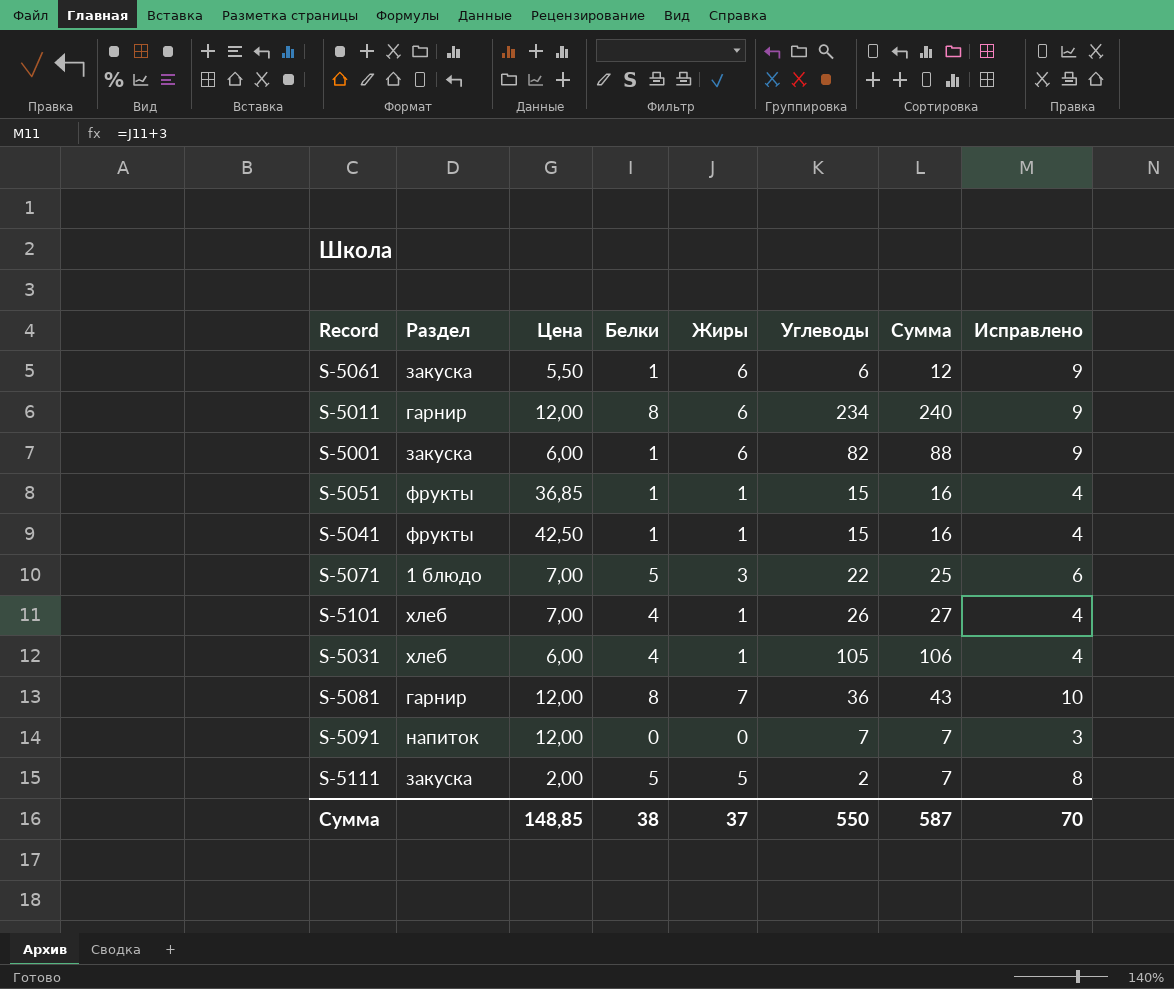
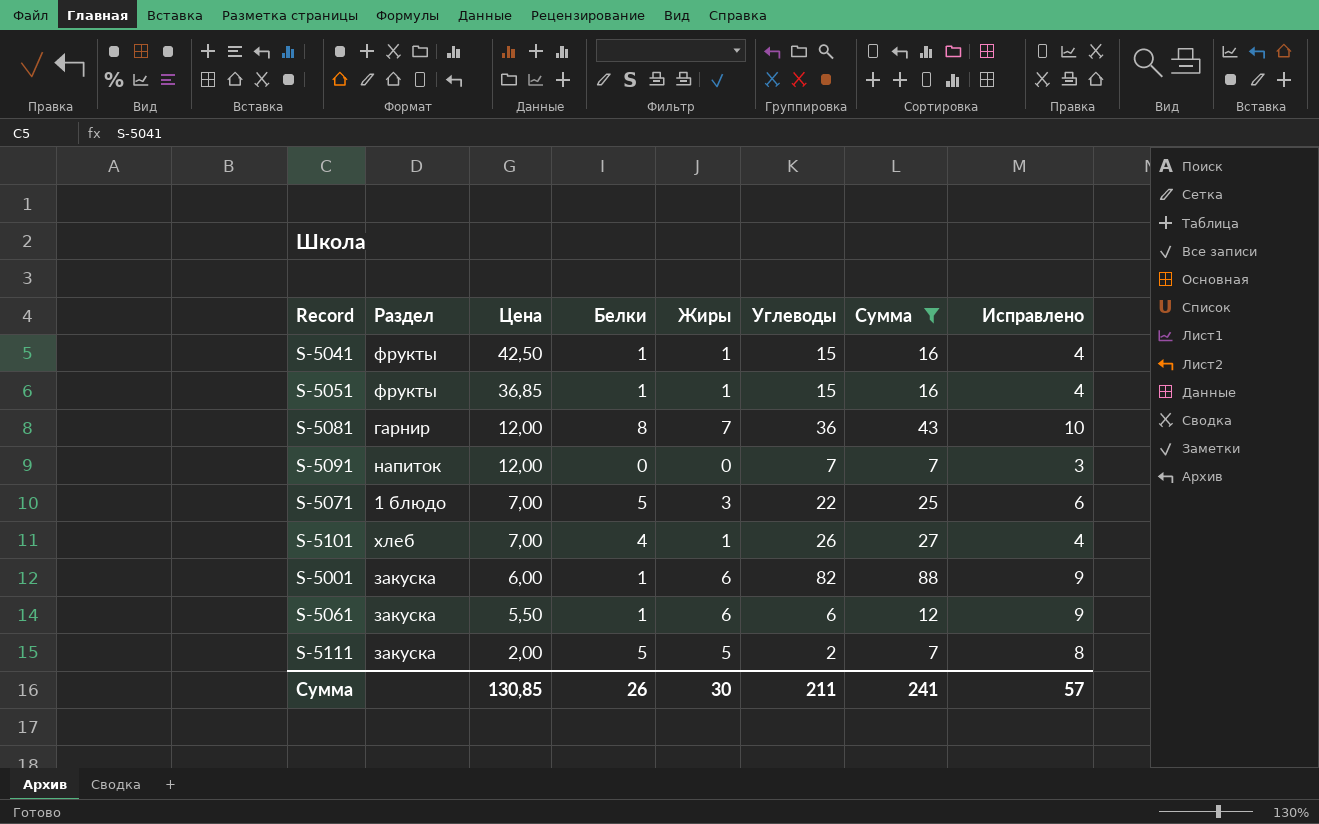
filter: none -> Сумма <= 88
row order: none -> Цена descending
Сумма | Цена: 148,85 -> 130,85
Сумма | Белки: 38 -> 26
Сумма | Жиры: 37 -> 30
Сумма | Углеводы: 550 -> 211
Сумма | Сумма: 587 -> 241
Сумма | Исправлено: 70 -> 57

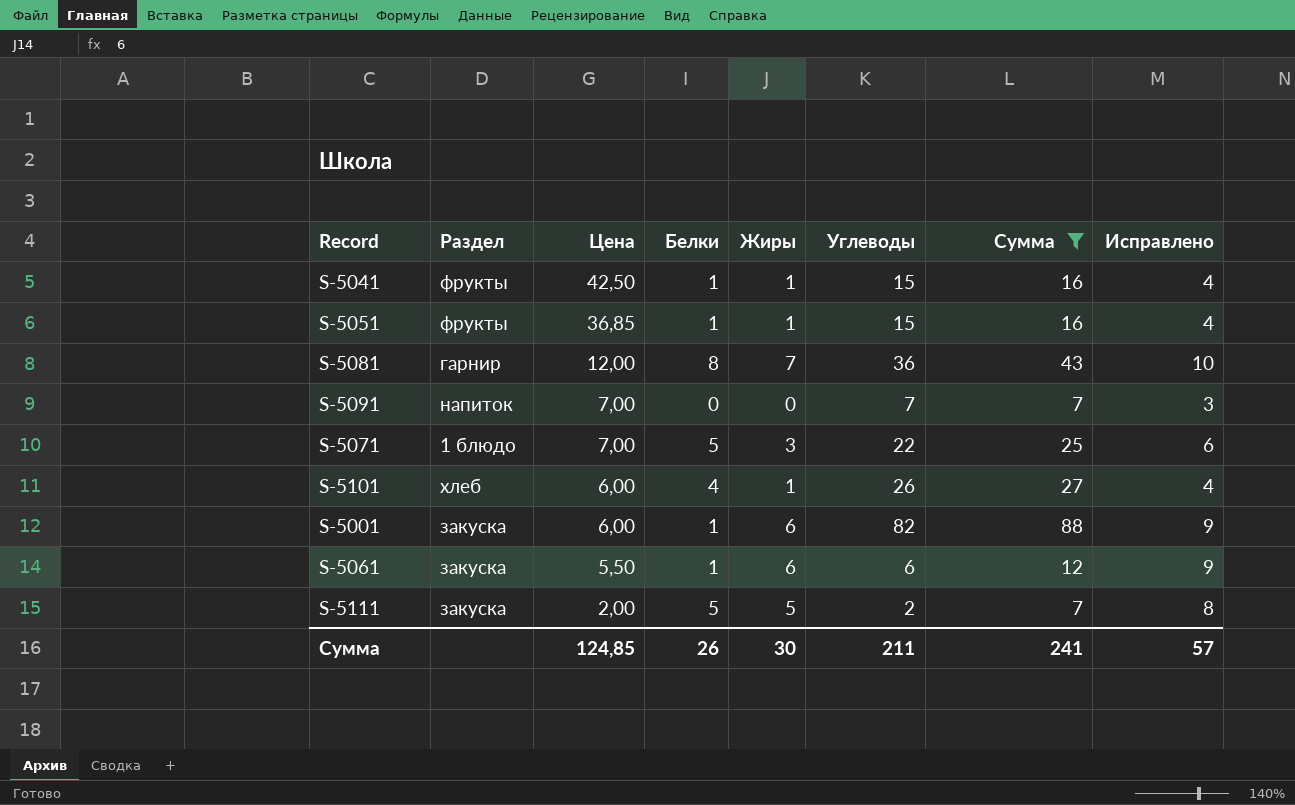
S-5091 | Цена: 12,00 -> 7,00
S-5101 | Цена: 7,00 -> 6,00
Сумма | Цена: 130,85 -> 124,85

